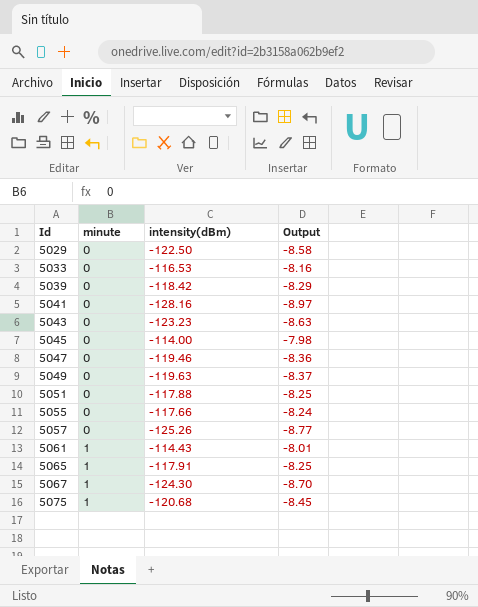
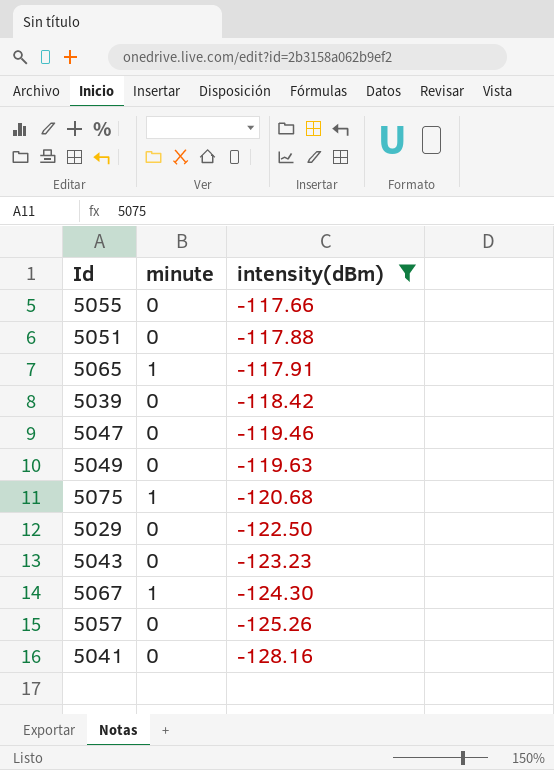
filter: none -> intensity(dBm) <= -117.66
row order: Id ascending -> intensity(dBm) descending
column Output | formula: [intensity(dBm)] * 0.07 -> none

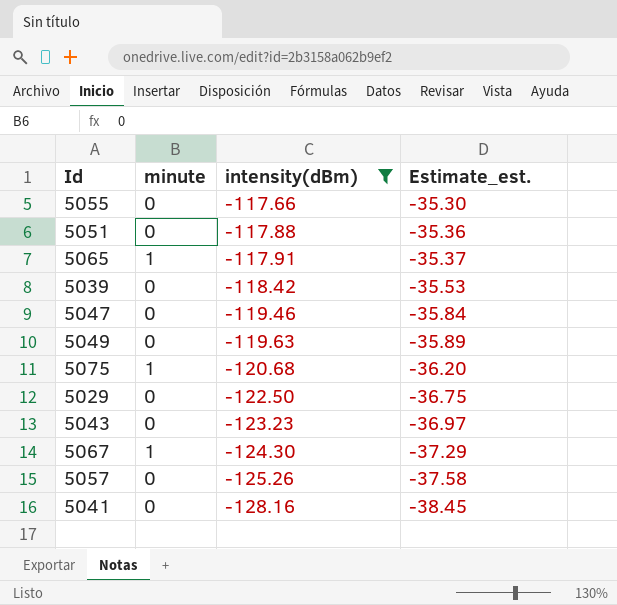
column Estimate_est. | formula: none -> [intensity(dBm)] * 0.3

